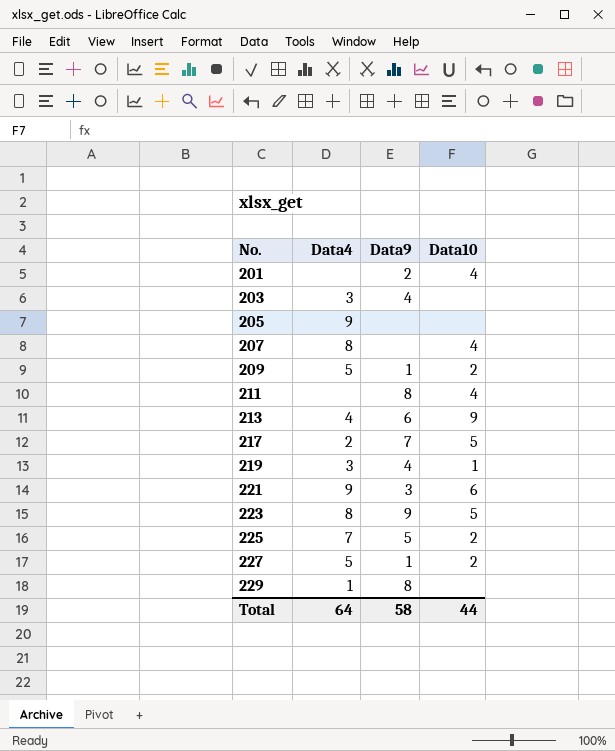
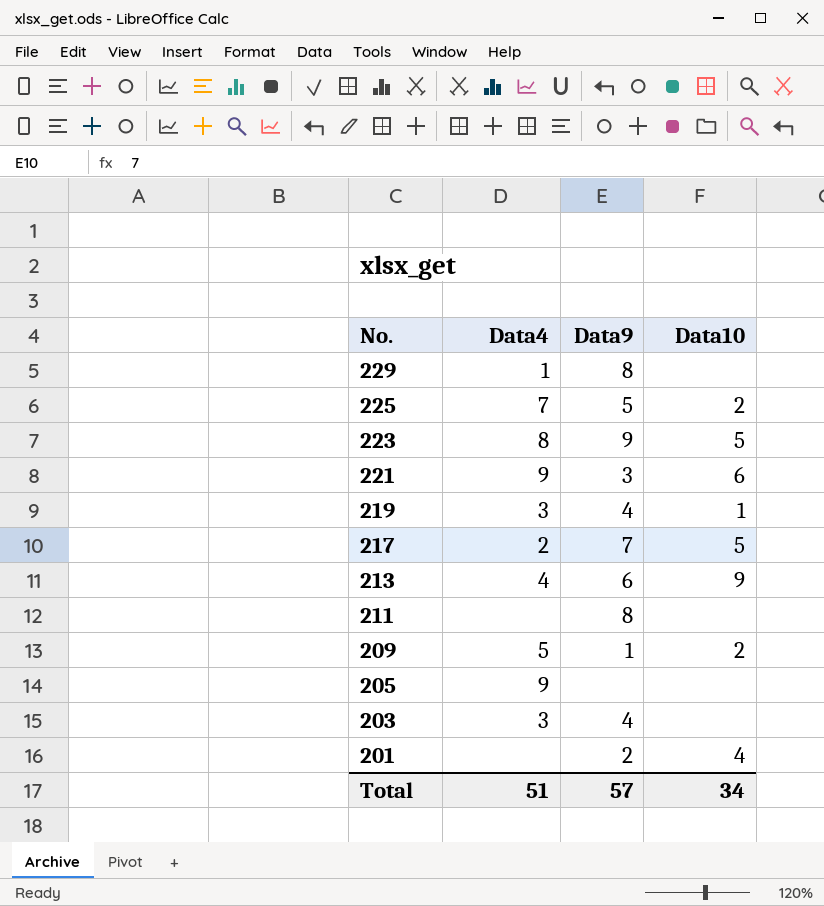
row order: No. ascending -> No. descending
row 207: 8 | none | 4 -> none
row 227: 5 | 1 | 2 -> none
211 | Data10: 4 -> none
Total | Data4: 64 -> 51
Total | Data9: 58 -> 57
Total | Data10: 44 -> 34

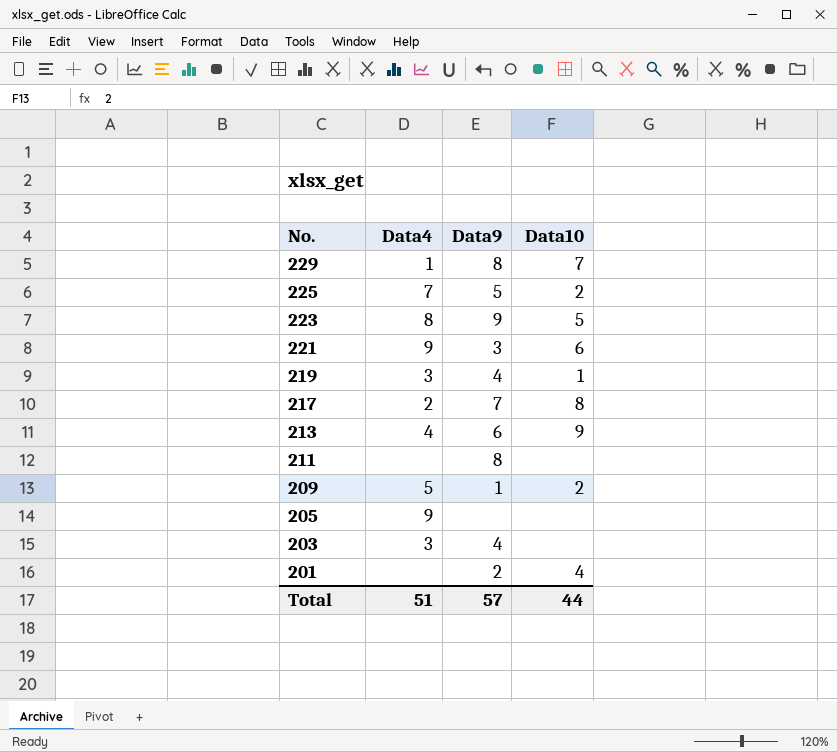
229 | Data10: none -> 7
217 | Data10: 5 -> 8
Total | Data10: 34 -> 44

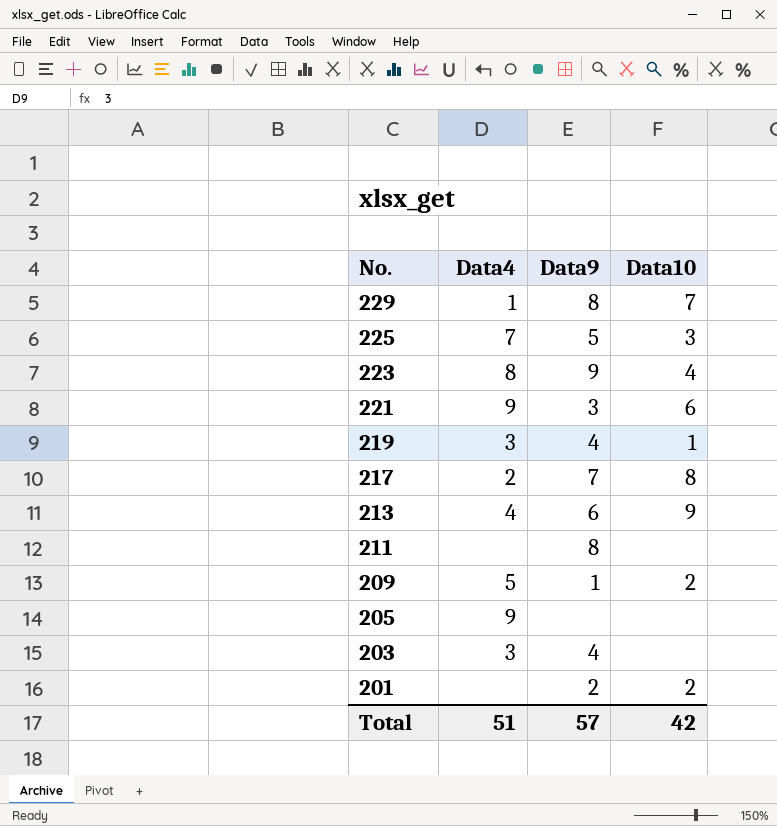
225 | Data10: 2 -> 3
223 | Data10: 5 -> 4
201 | Data10: 4 -> 2
Total | Data10: 44 -> 42

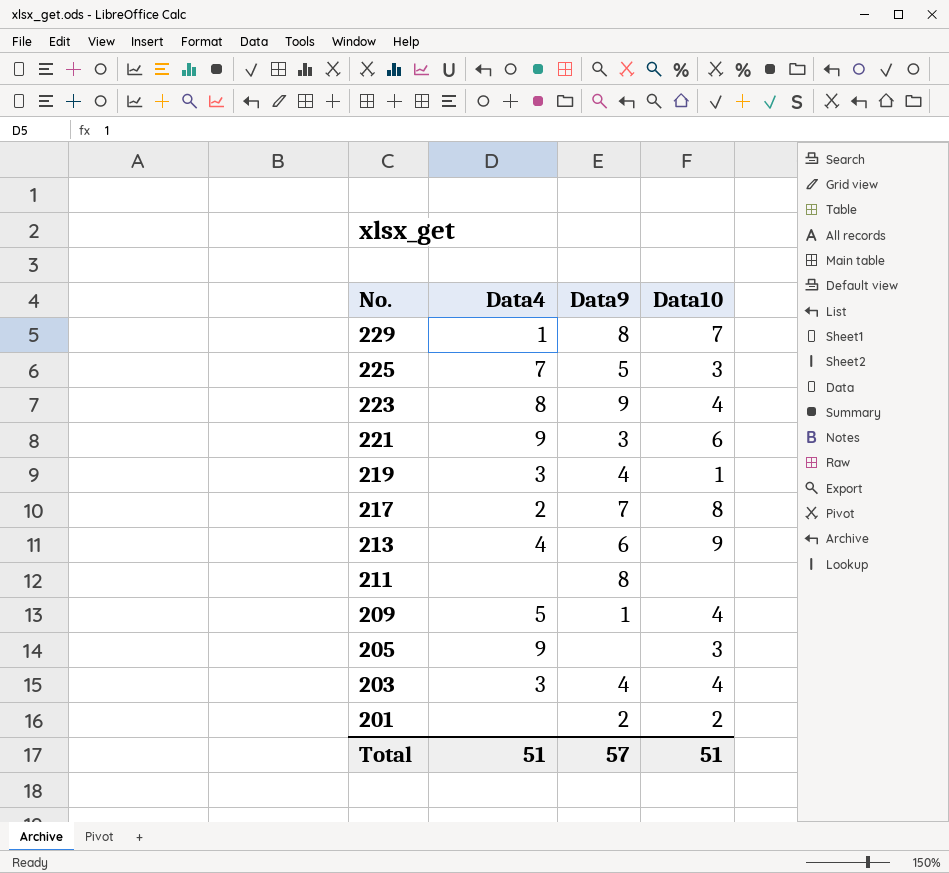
209 | Data10: 2 -> 4
205 | Data10: none -> 3
203 | Data10: none -> 4
Total | Data10: 42 -> 51

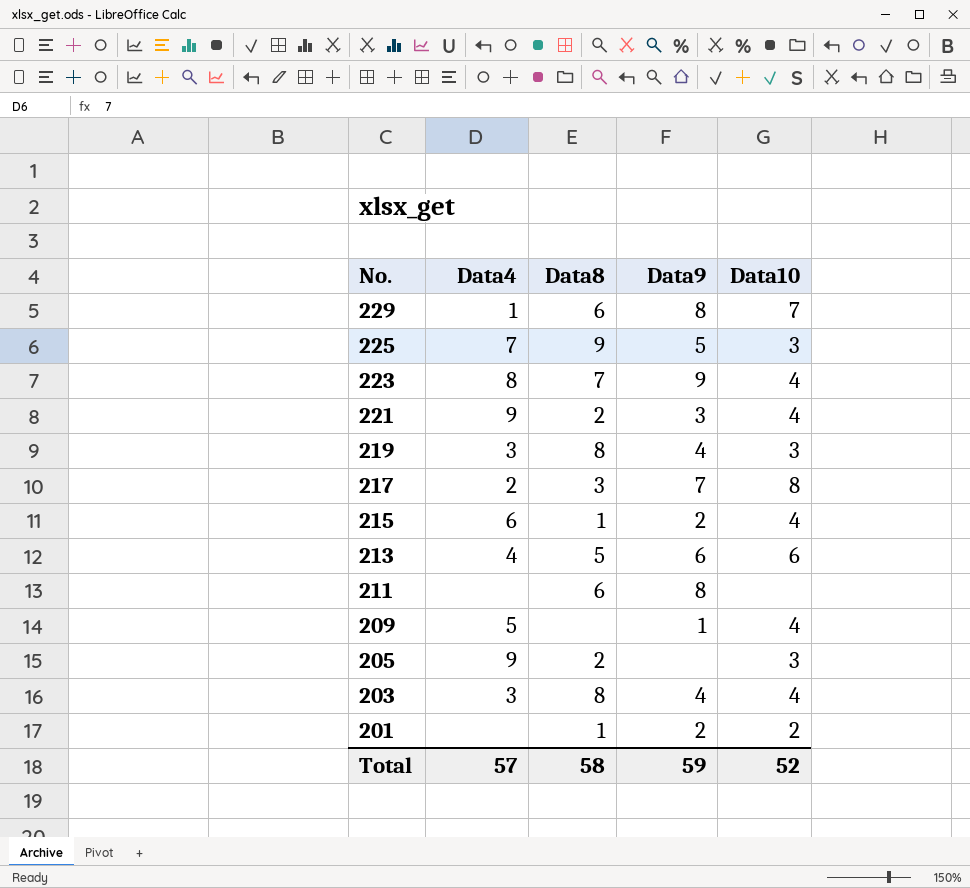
column Data8 | position: none -> 3
221 | Data10: 6 -> 4
219 | Data10: 1 -> 3
row 215: none -> 6 | 1 | 2 | 4
213 | Data10: 9 -> 6
Total | Data4: 51 -> 57
Total | Data9: 57 -> 59
Total | Data10: 51 -> 52

